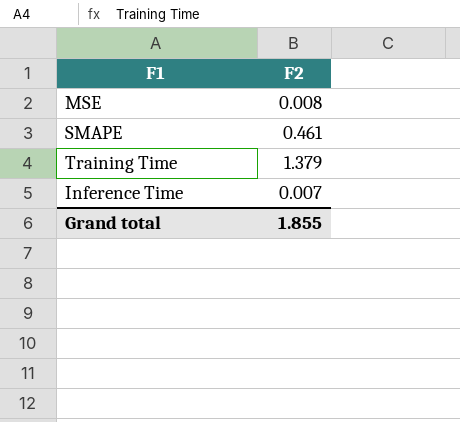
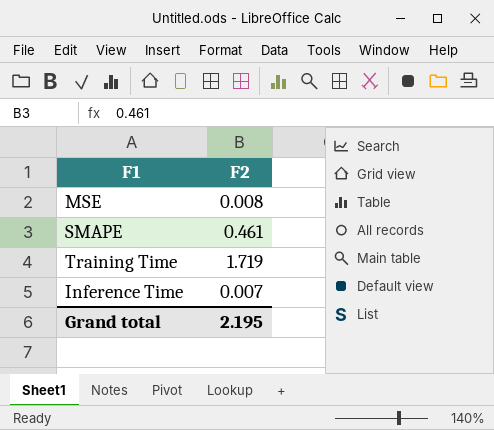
Training Time | F2: 1.379 -> 1.719
Grand total | F2: 1.855 -> 2.195

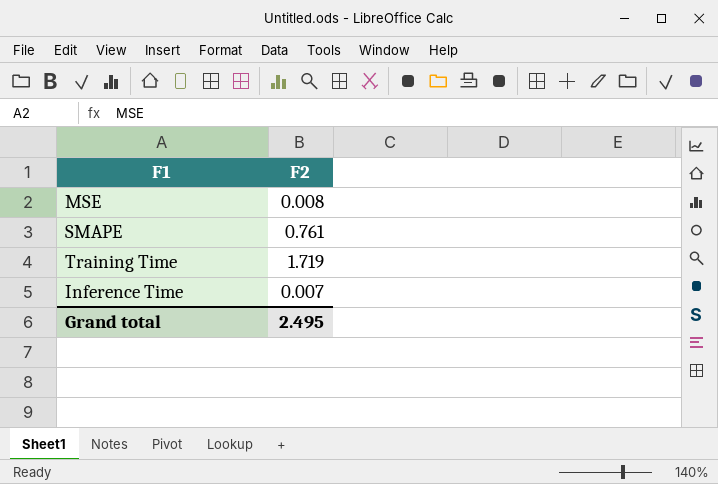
SMAPE | F2: 0.461 -> 0.761
Grand total | F2: 2.195 -> 2.495

